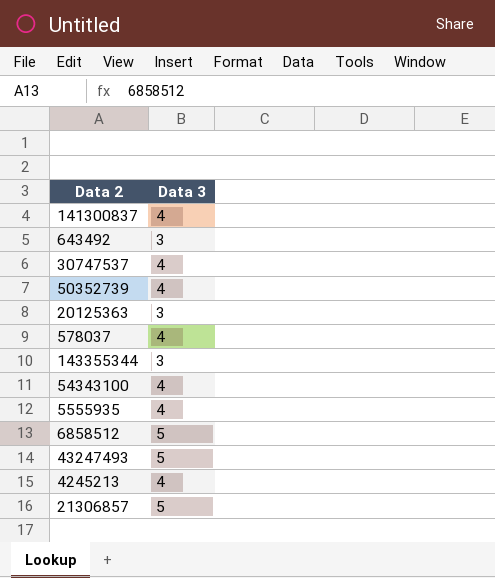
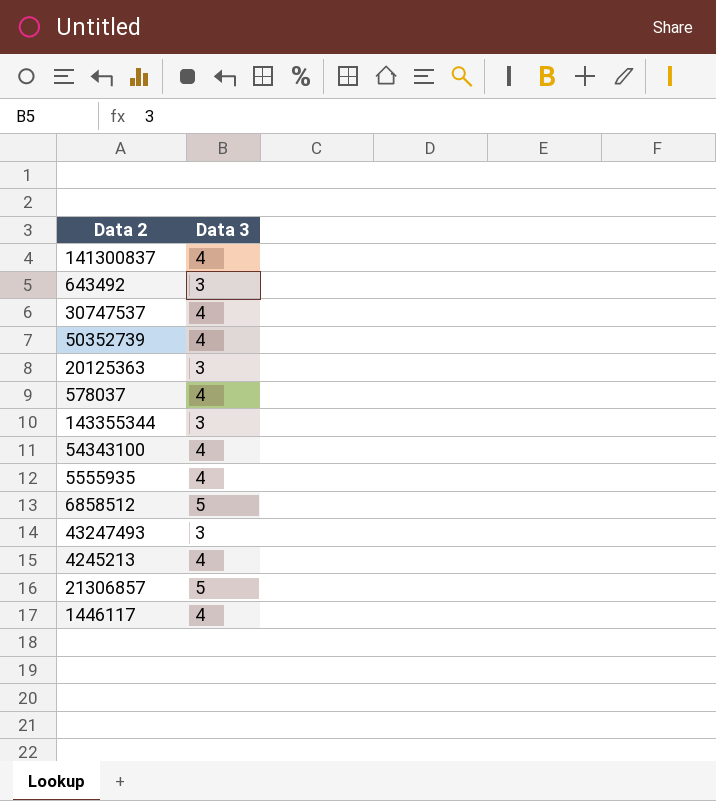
43247493 | Data 3: 5 -> 3
row 1446117: none -> 4

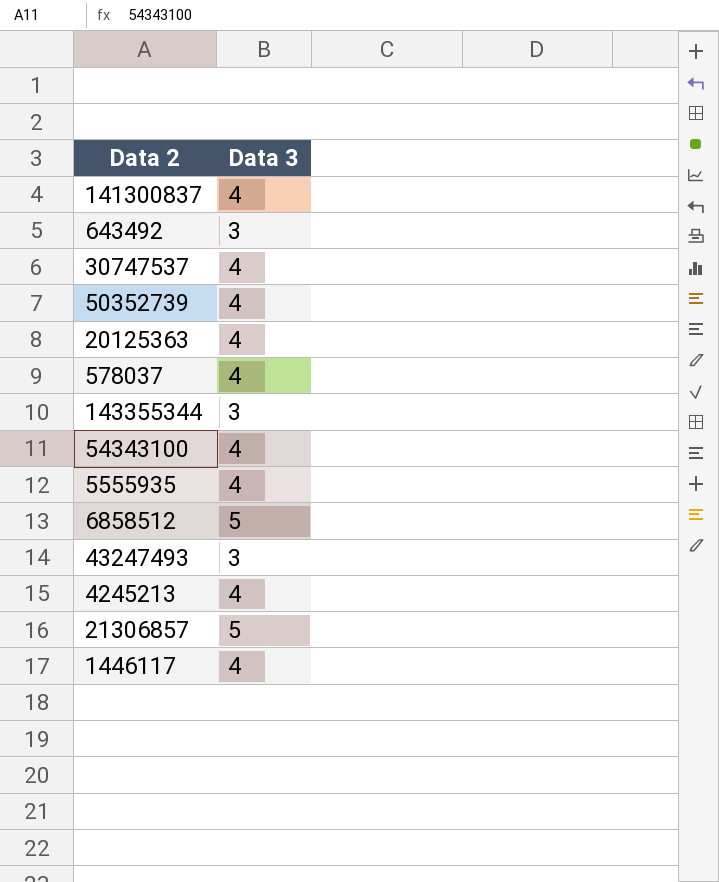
20125363 | Data 3: 3 -> 4

